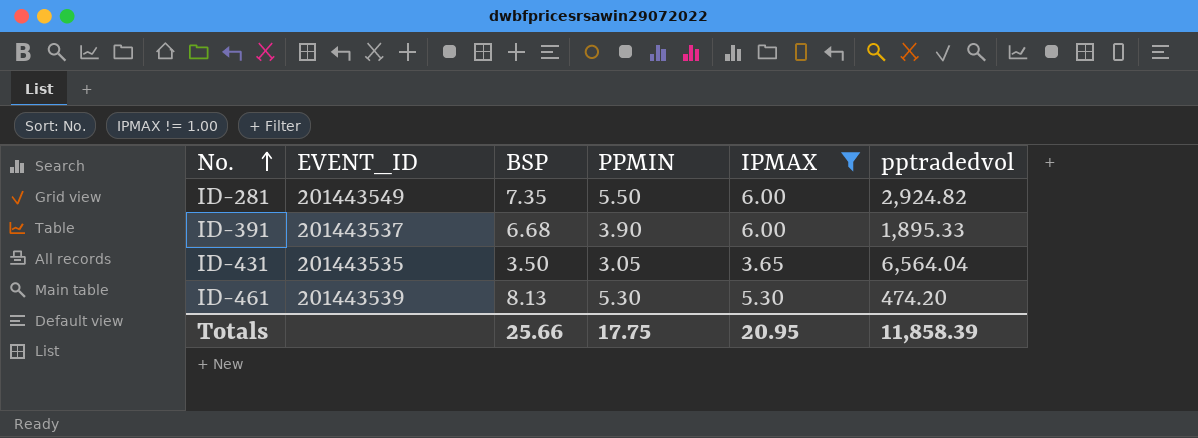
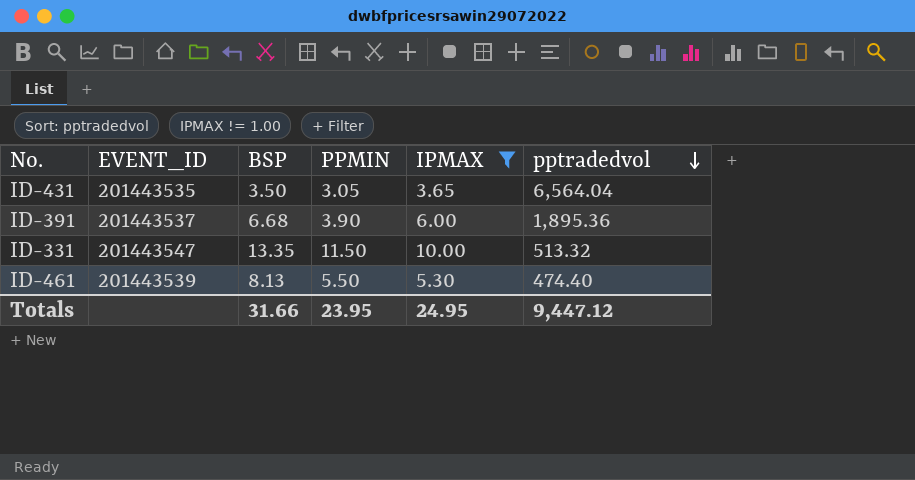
row order: No. ascending -> pptradedvol descending
row ID-281: 201443549 | 7.35 | 5.50 | 6.00 | 2,924.82 -> none
ID-391 | pptradedvol: 1,895.33 -> 1,895.36
row ID-331: none -> 201443547 | 13.35 | 11.50 | 10.00 | 513.32
ID-461 | PPMIN: 5.30 -> 5.50
ID-461 | pptradedvol: 474.20 -> 474.40
Totals | BSP: 25.66 -> 31.66
Totals | PPMIN: 17.75 -> 23.95
Totals | IPMAX: 20.95 -> 24.95
Totals | pptradedvol: 11,858.39 -> 9,447.12

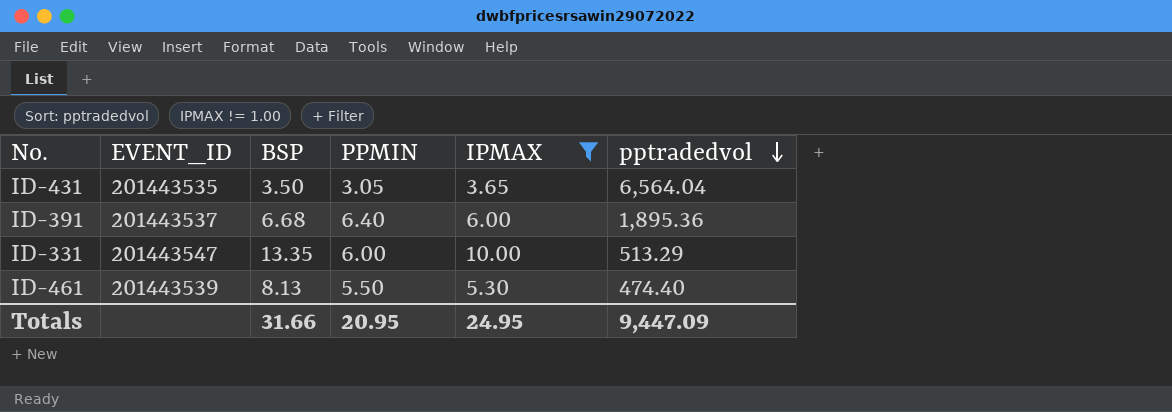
ID-391 | PPMIN: 3.90 -> 6.40
ID-331 | PPMIN: 11.50 -> 6.00
ID-331 | pptradedvol: 513.32 -> 513.29
Totals | PPMIN: 23.95 -> 20.95
Totals | pptradedvol: 9,447.12 -> 9,447.09

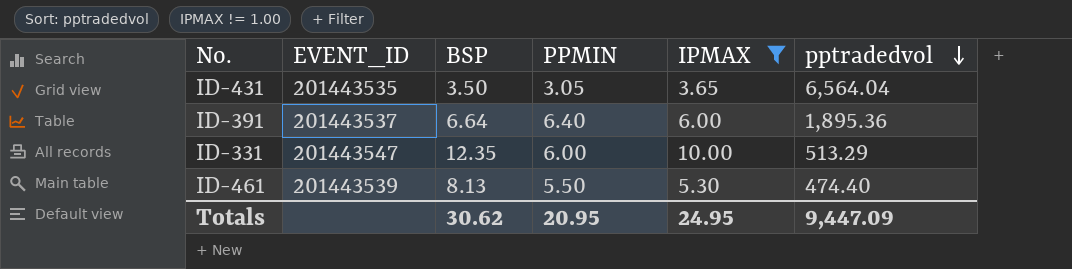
ID-391 | BSP: 6.68 -> 6.64
ID-331 | BSP: 13.35 -> 12.35
Totals | BSP: 31.66 -> 30.62

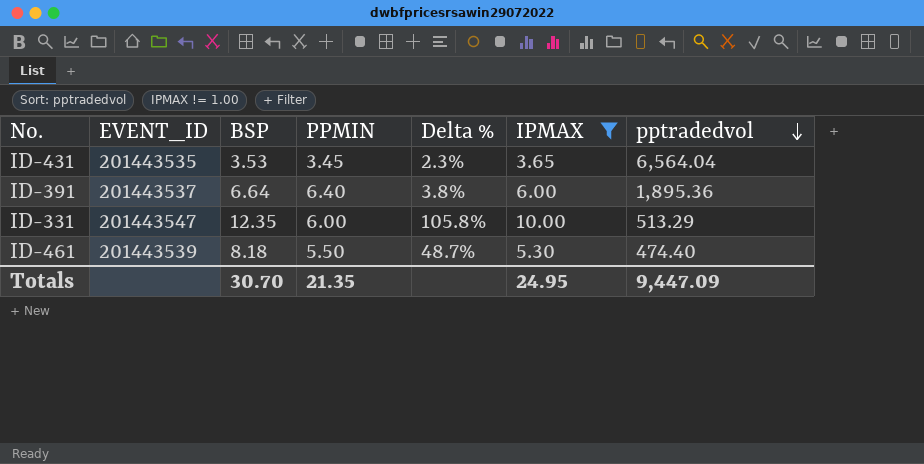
column Delta % | formula: none -> ([BSP] - [PPMIN]) / [PPMIN]
ID-431 | BSP: 3.50 -> 3.53
ID-431 | PPMIN: 3.05 -> 3.45
ID-461 | BSP: 8.13 -> 8.18
Totals | BSP: 30.62 -> 30.70
Totals | PPMIN: 20.95 -> 21.35

